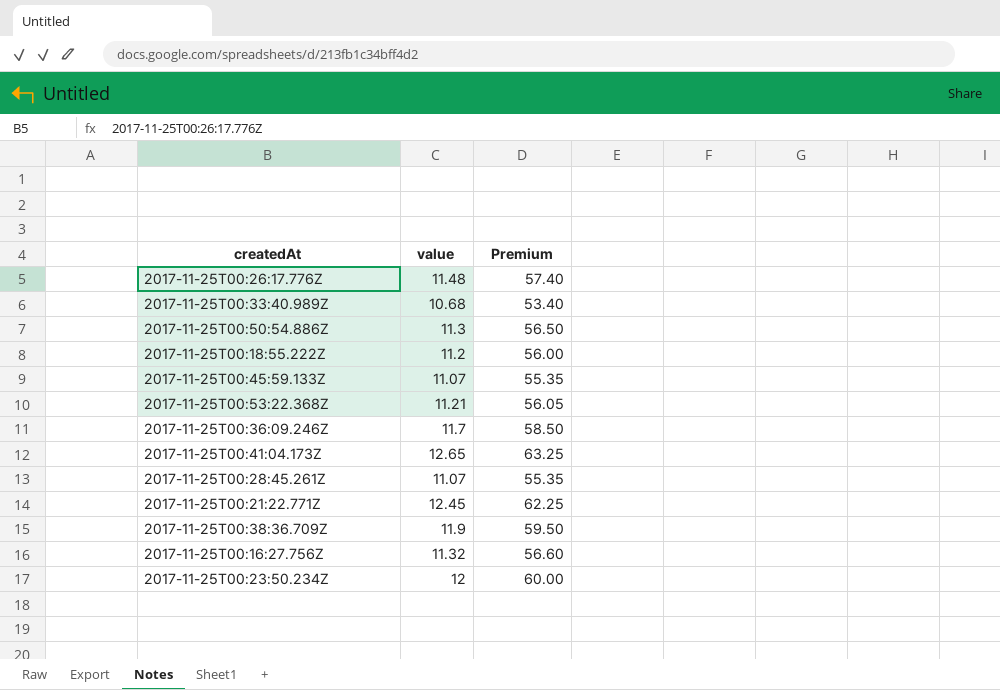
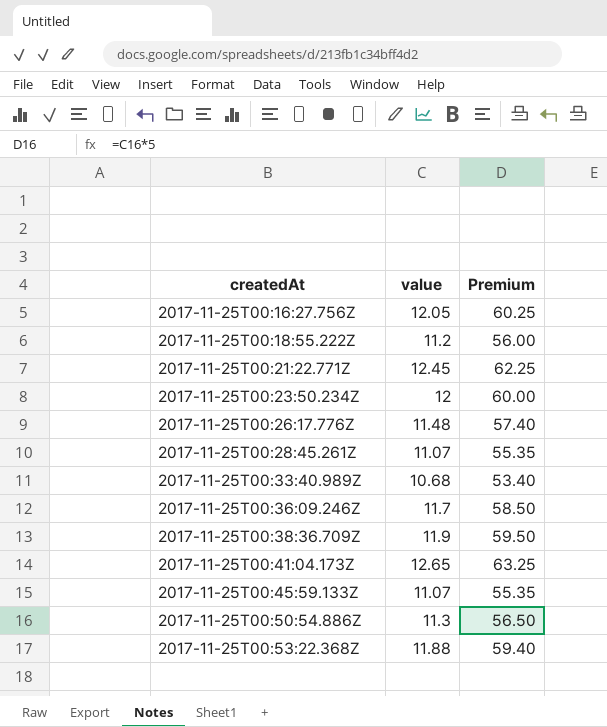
row order: none -> createdAt ascending
2017-11-25T00:16:27.756Z | value: 11.32 -> 12.05
2017-11-25T00:16:27.756Z | Premium: 56.60 -> 60.25
2017-11-25T00:53:22.368Z | value: 11.21 -> 11.88
2017-11-25T00:53:22.368Z | Premium: 56.05 -> 59.40

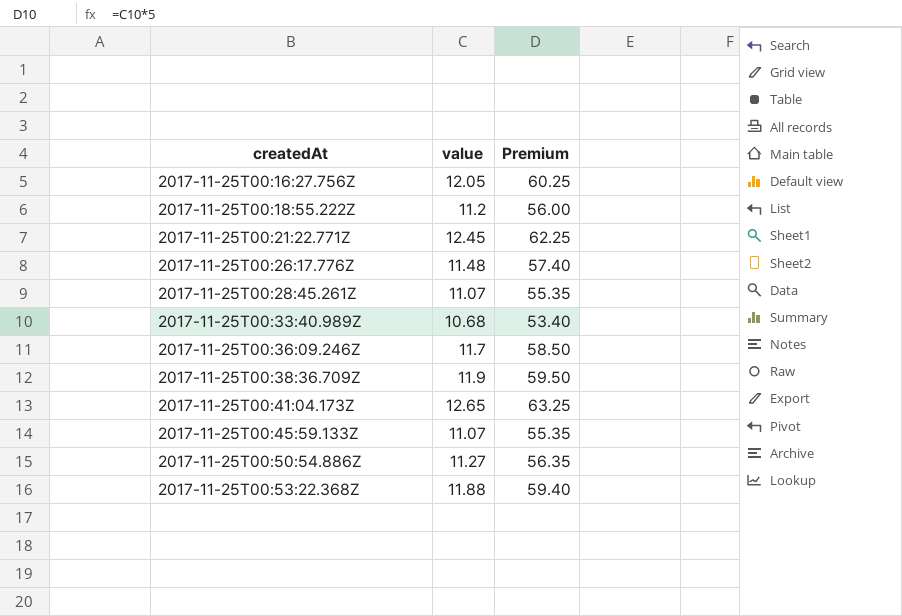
row 2017-11-25T00:23:50.234Z: 12 | 60.00 -> none
2017-11-25T00:50:54.886Z | value: 11.3 -> 11.27
2017-11-25T00:50:54.886Z | Premium: 56.50 -> 56.35

